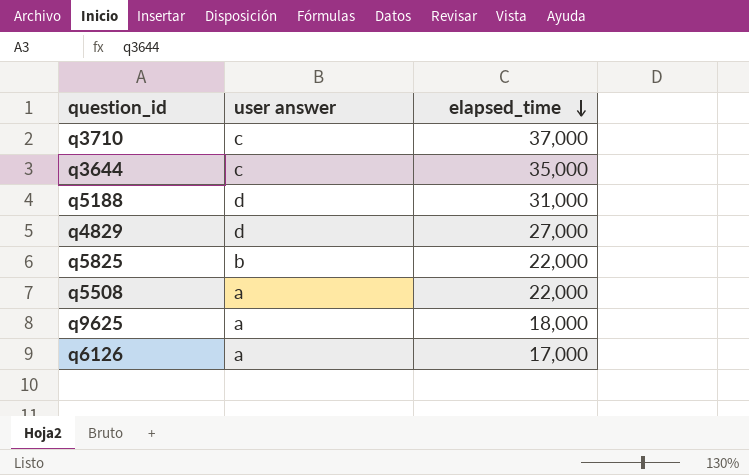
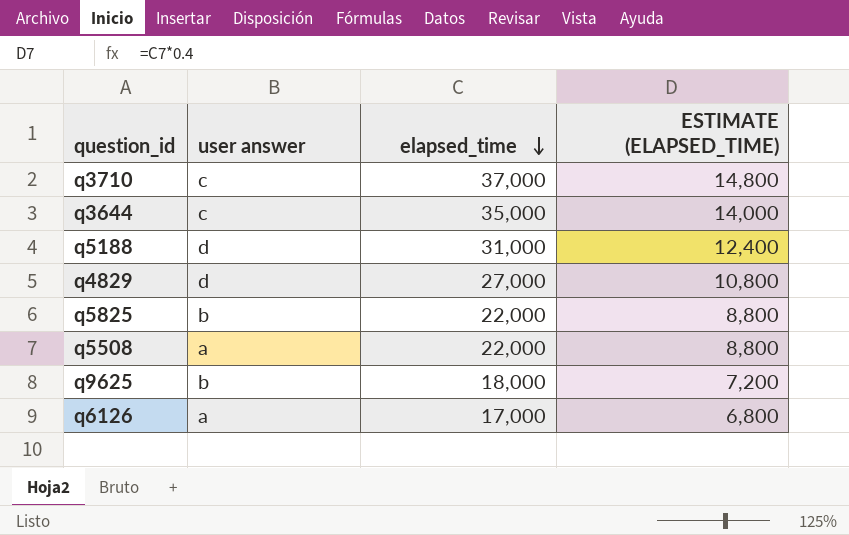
column ESTIMATE (ELAPSED_TIME) | formula: none -> [elapsed_time] * 0.4
q9625 | user answer: a -> b

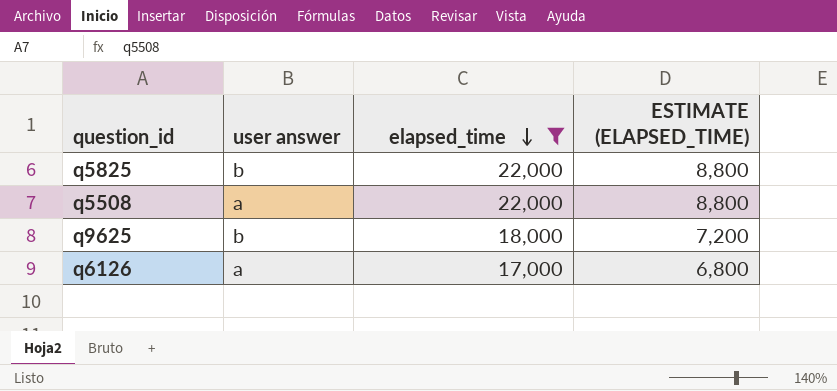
filter: none -> elapsed_time <= 22,000

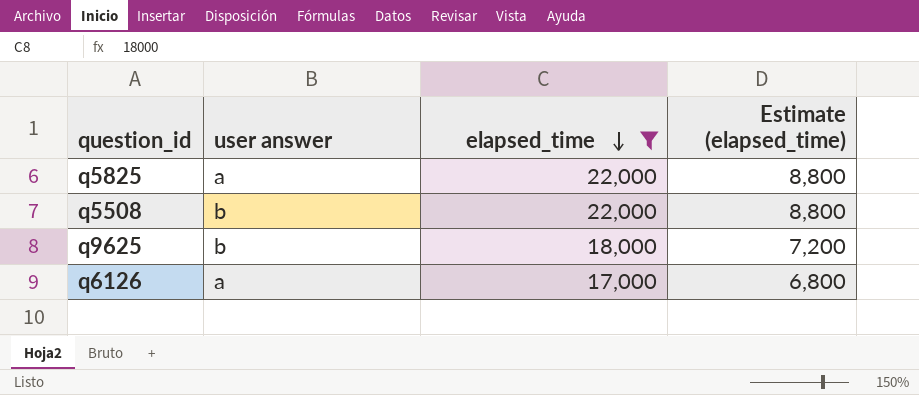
column name: ESTIMATE (ELAPSED_TIME) -> Estimate (elapsed_time)
q5825 | user answer: b -> a
q5508 | user answer: a -> b

